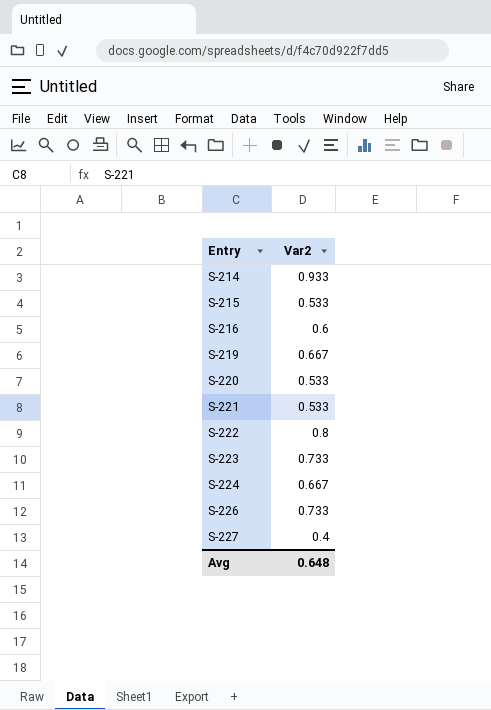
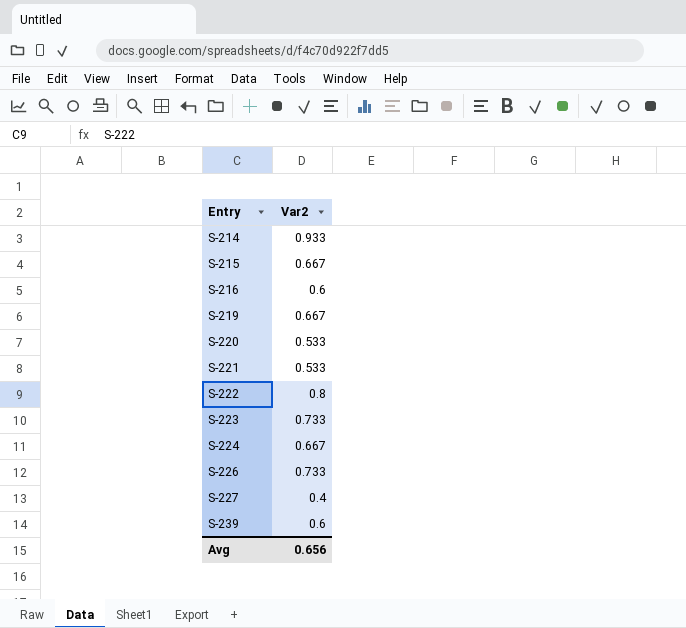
S-215 | Var2: 0.533 -> 0.667
row S-239: none -> 0.6
Avg | Var2: 0.648 -> 0.656

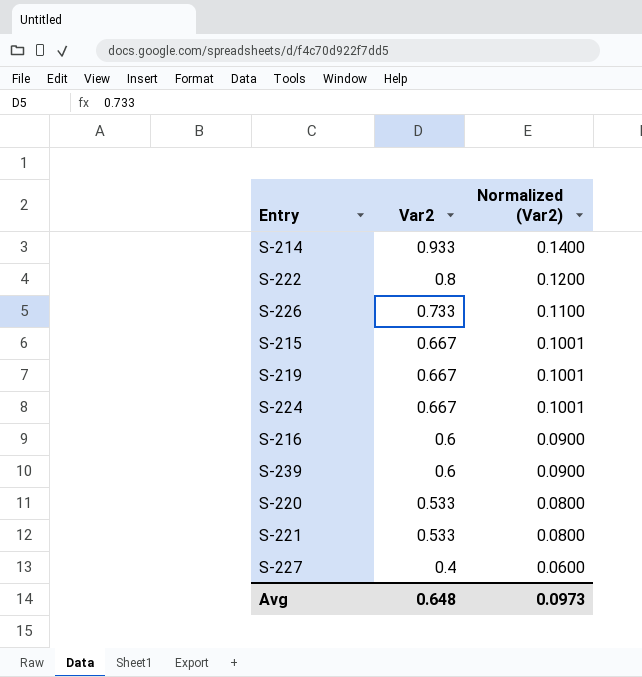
row order: Entry ascending -> Var2 descending
column Normalized (Var2) | formula: none -> [Var2] * 0.15
row S-223: 0.733 -> none
Avg | Var2: 0.656 -> 0.648

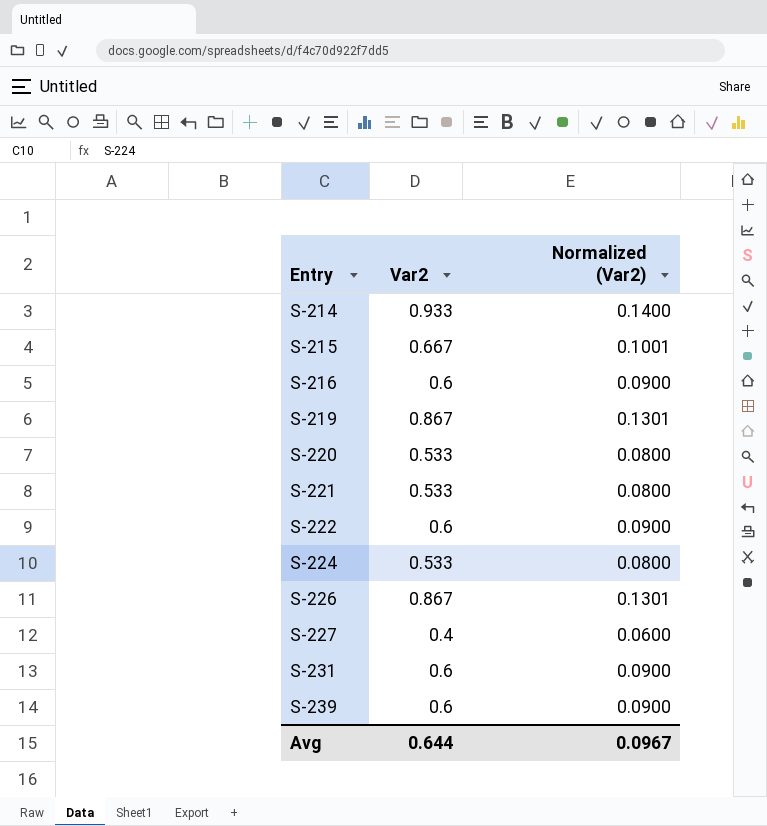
row order: Var2 descending -> Entry ascending
S-219 | Var2: 0.667 -> 0.867
S-219 | Normalized (Var2): 0.1001 -> 0.1301
S-222 | Var2: 0.8 -> 0.6
S-222 | Normalized (Var2): 0.1200 -> 0.0900
S-224 | Var2: 0.667 -> 0.533
S-224 | Normalized (Var2): 0.1001 -> 0.0800
S-226 | Var2: 0.733 -> 0.867
S-226 | Normalized (Var2): 0.1100 -> 0.1301
row S-231: none -> 0.6 | 0.0900
Avg | Var2: 0.648 -> 0.644
Avg | Normalized (Var2): 0.0973 -> 0.0967

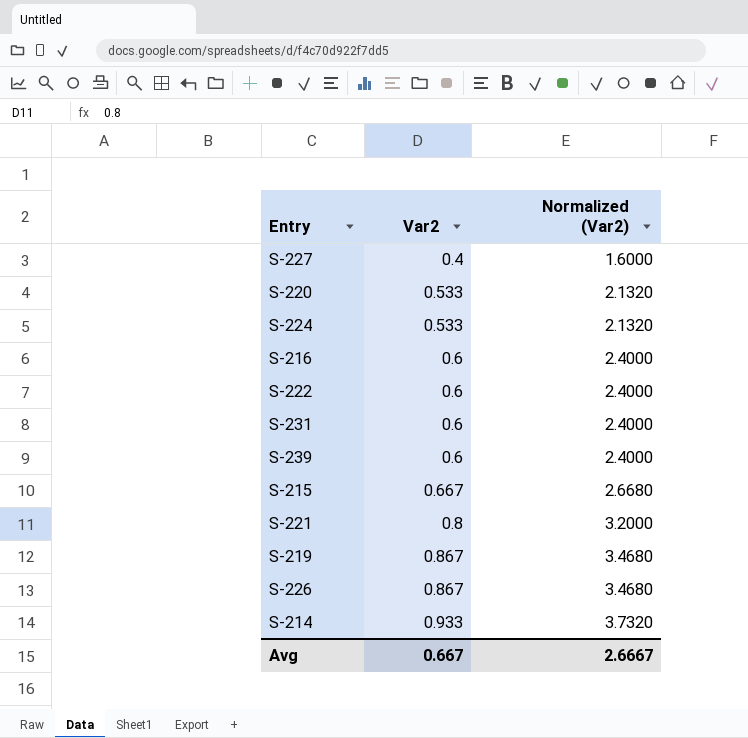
row order: Entry ascending -> Var2 ascending
column Normalized (Var2) | formula: [Var2] * 0.15 -> [Var2] * 4
S-221 | Var2: 0.533 -> 0.8
Avg | Var2: 0.644 -> 0.667
Avg | Normalized (Var2): 0.0967 -> 2.6667

